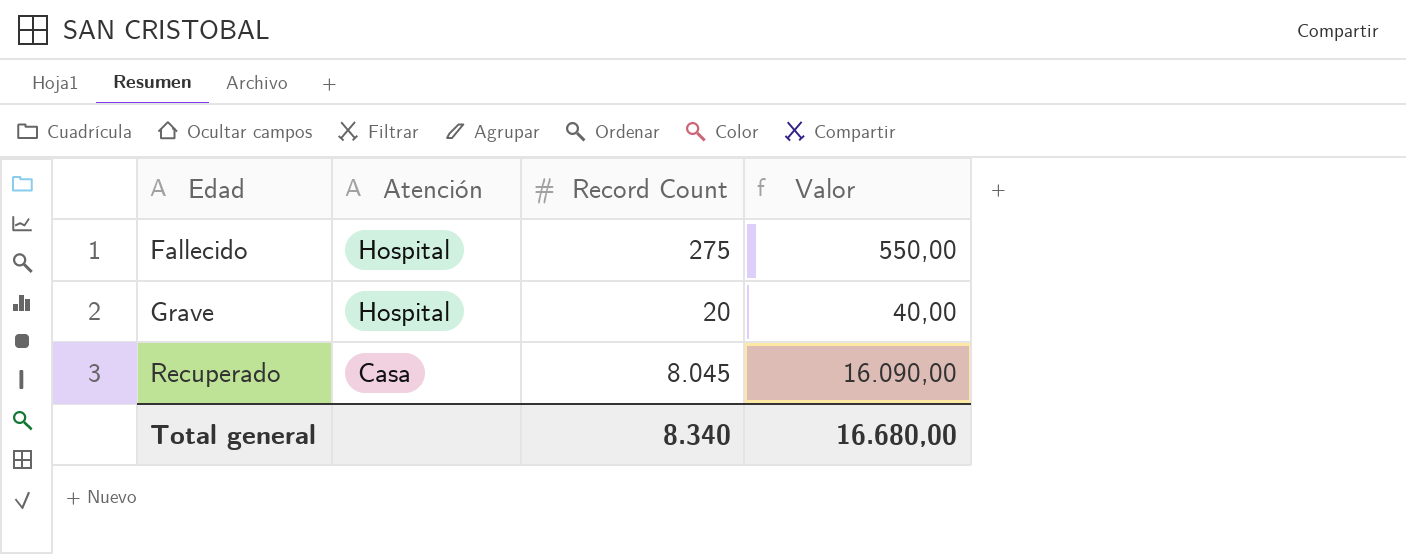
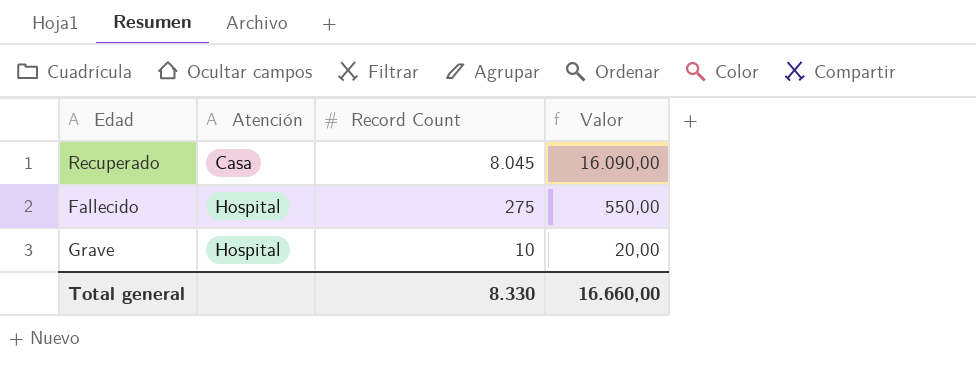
row order: Edad ascending -> Atención ascending
Grave | Record Count: 20 -> 10
Grave | Valor: 40,00 -> 20,00
Total general | Record Count: 8.340 -> 8.330
Total general | Valor: 16.680,00 -> 16.660,00

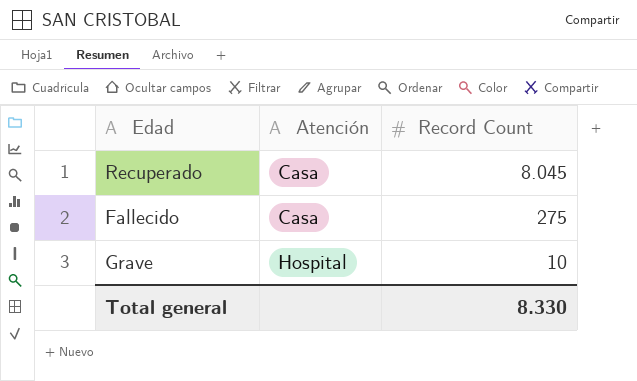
column Valor | formula: [Record Count] * 2 -> none
Fallecido | Atención: Hospital -> Casa

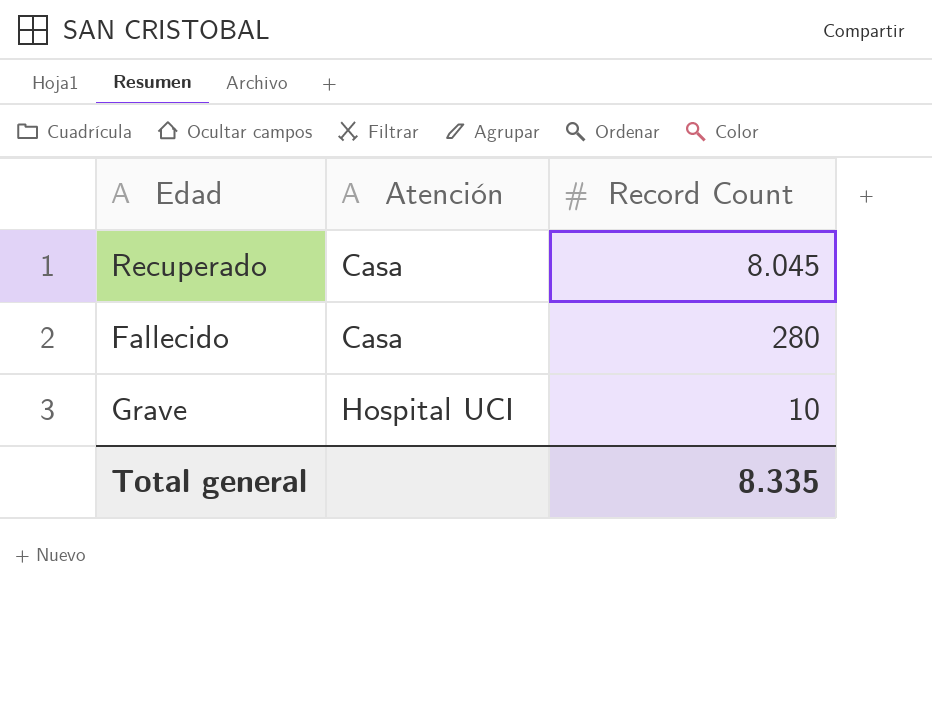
Fallecido | Record Count: 275 -> 280
Grave | Atención: Hospital -> Hospital UCI
Total general | Record Count: 8.330 -> 8.335

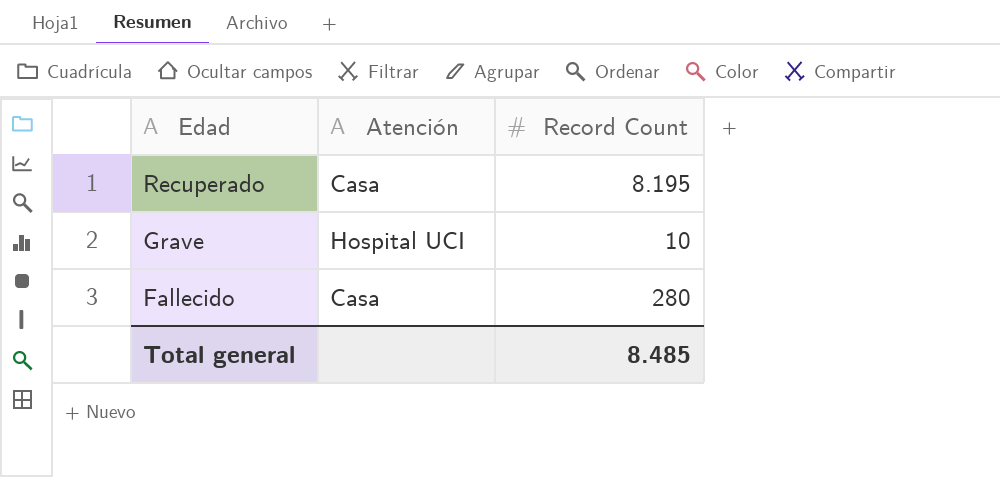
row order: Atención ascending -> Edad descending
Recuperado | Record Count: 8.045 -> 8.195
Total general | Record Count: 8.335 -> 8.485

